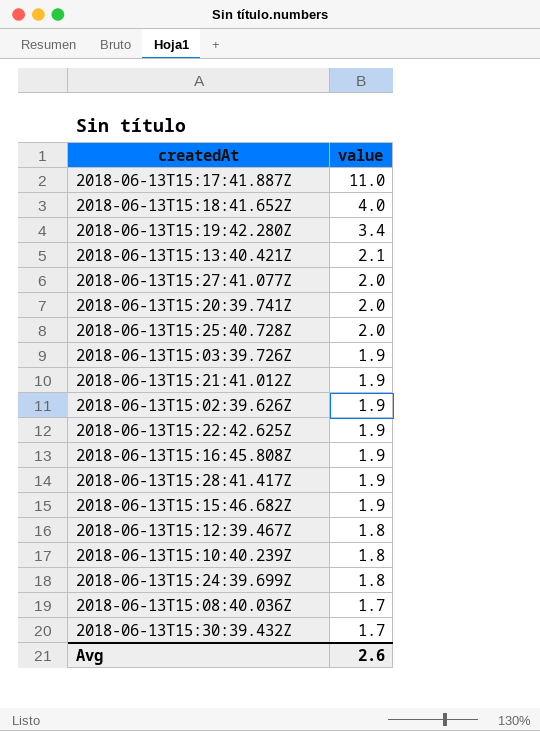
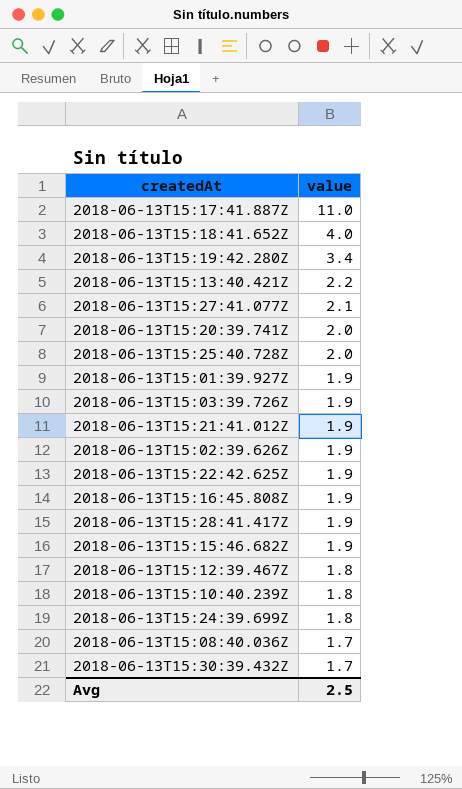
2018-06-13T15:13:40.421Z | value: 2.1 -> 2.2
2018-06-13T15:27:41.077Z | value: 2.0 -> 2.1
row 2018-06-13T15:01:39.927Z: none -> 1.9
Avg | value: 2.6 -> 2.5

